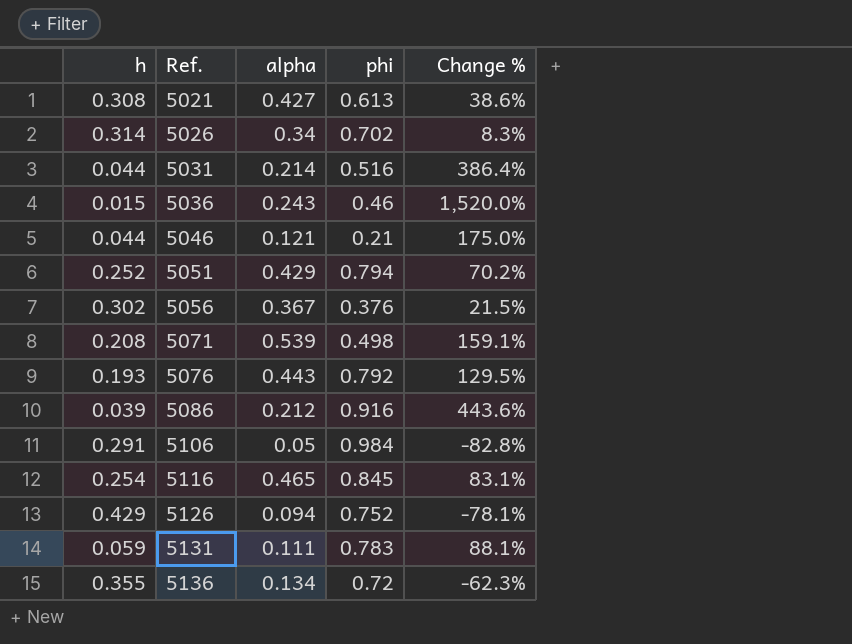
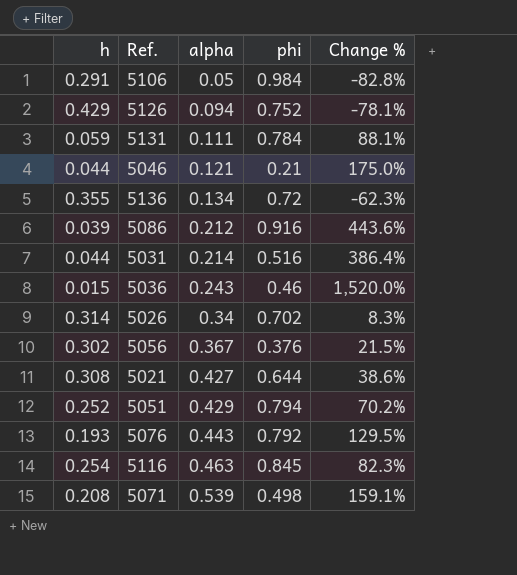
row order: Ref. ascending -> alpha ascending
5131 | phi: 0.783 -> 0.784
5021 | phi: 0.613 -> 0.644
5116 | alpha: 0.465 -> 0.463
5116 | Change %: 83.1% -> 82.3%

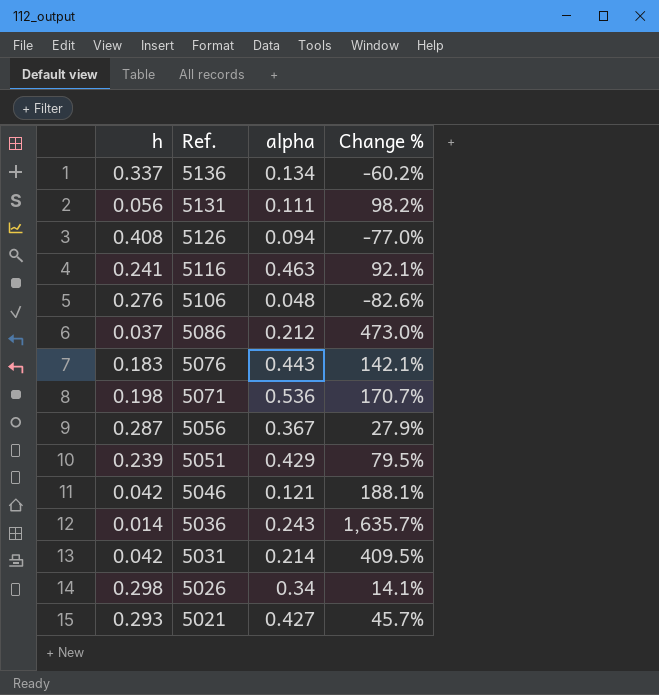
row order: alpha ascending -> Ref. descending
column phi | position: 4 -> none
5136 | h: 0.355 -> 0.337
5136 | Change %: -62.3% -> -60.2%
5131 | h: 0.059 -> 0.056
5131 | Change %: 88.1% -> 98.2%
5126 | h: 0.429 -> 0.408
5126 | Change %: -78.1% -> -77.0%
5116 | h: 0.254 -> 0.241
5116 | Change %: 82.3% -> 92.1%
5106 | h: 0.291 -> 0.276
5106 | alpha: 0.05 -> 0.048
5106 | Change %: -82.8% -> -82.6%
5086 | h: 0.039 -> 0.037
5086 | Change %: 443.6% -> 473.0%
5076 | h: 0.193 -> 0.183
5076 | Change %: 129.5% -> 142.1%
5071 | h: 0.208 -> 0.198
5071 | alpha: 0.539 -> 0.536
5071 | Change %: 159.1% -> 170.7%
5056 | h: 0.302 -> 0.287
5056 | Change %: 21.5% -> 27.9%
5051 | h: 0.252 -> 0.239
5051 | Change %: 70.2% -> 79.5%
5046 | h: 0.044 -> 0.042
5046 | Change %: 175.0% -> 188.1%
5036 | h: 0.015 -> 0.014
5036 | Change %: 1,520.0% -> 1,635.7%
5031 | h: 0.044 -> 0.042
5031 | Change %: 386.4% -> 409.5%
5026 | h: 0.314 -> 0.298
5026 | Change %: 8.3% -> 14.1%
5021 | h: 0.308 -> 0.293
5021 | Change %: 38.6% -> 45.7%

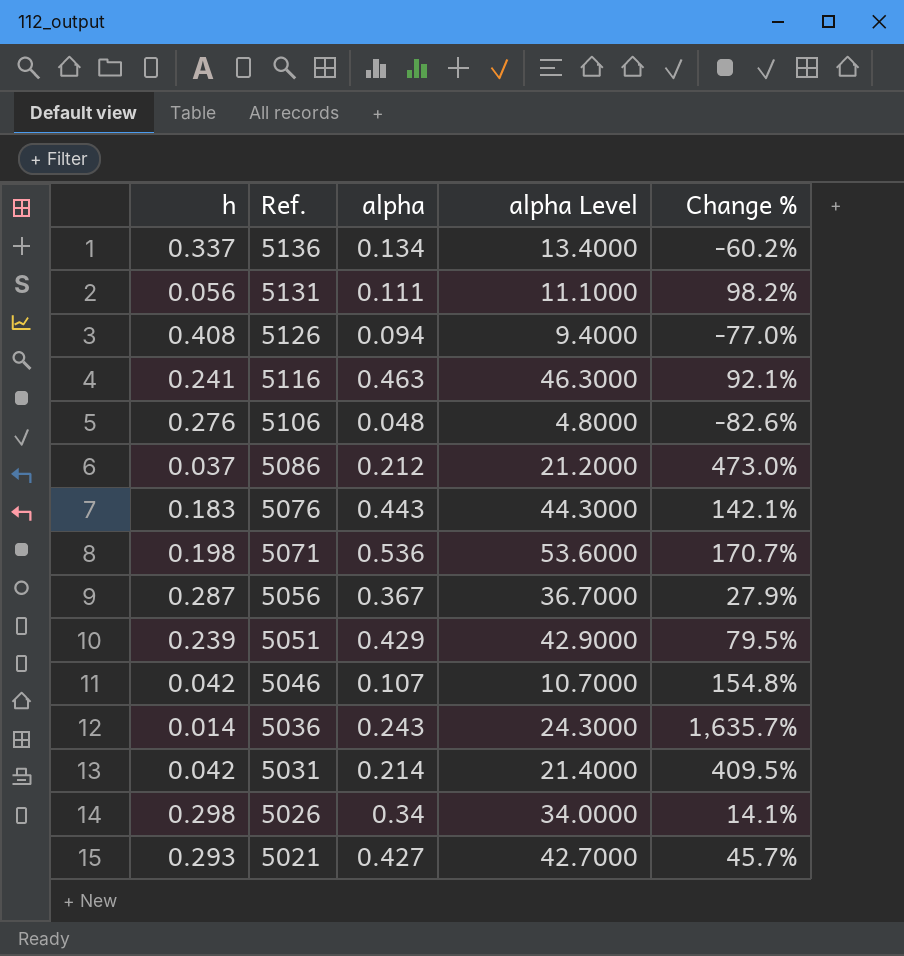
column alpha Level | formula: none -> [alpha] * 100
5046 | alpha: 0.121 -> 0.107
5046 | Change %: 188.1% -> 154.8%

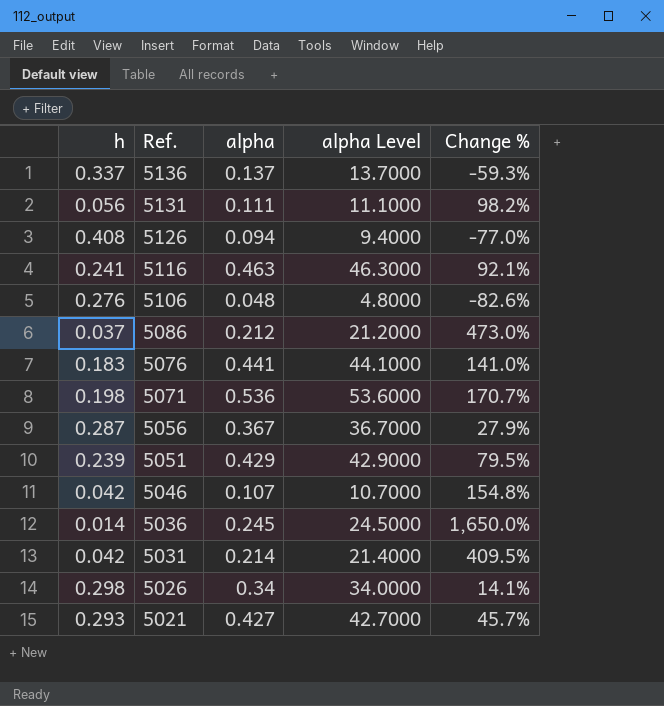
5136 | alpha: 0.134 -> 0.137
5136 | alpha Level: 13.4000 -> 13.7000
5136 | Change %: -60.2% -> -59.3%
5076 | alpha: 0.443 -> 0.441
5076 | alpha Level: 44.3000 -> 44.1000
5076 | Change %: 142.1% -> 141.0%
5036 | alpha: 0.243 -> 0.245
5036 | alpha Level: 24.3000 -> 24.5000
5036 | Change %: 1,635.7% -> 1,650.0%

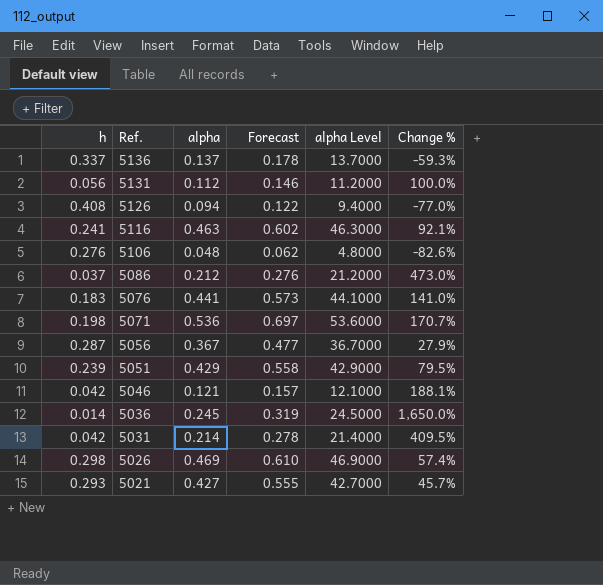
column Forecast | formula: none -> [alpha] * 1.3
5131 | alpha: 0.111 -> 0.112
5131 | alpha Level: 11.1000 -> 11.2000
5131 | Change %: 98.2% -> 100.0%
5046 | alpha: 0.107 -> 0.121
5046 | alpha Level: 10.7000 -> 12.1000
5046 | Change %: 154.8% -> 188.1%
5026 | alpha: 0.34 -> 0.469
5026 | alpha Level: 34.0000 -> 46.9000
5026 | Change %: 14.1% -> 57.4%

